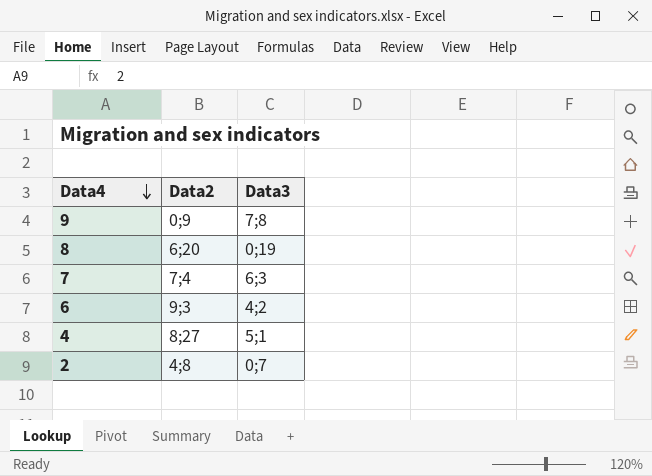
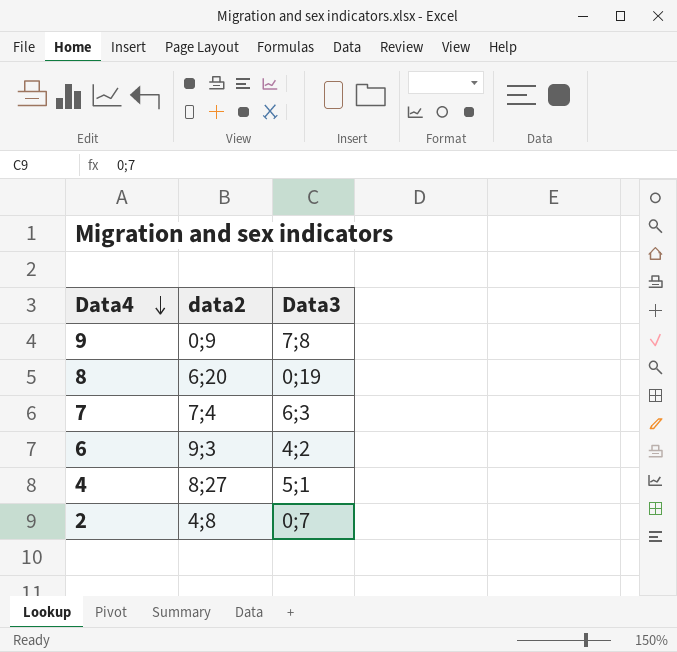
column name: Data2 -> data2

